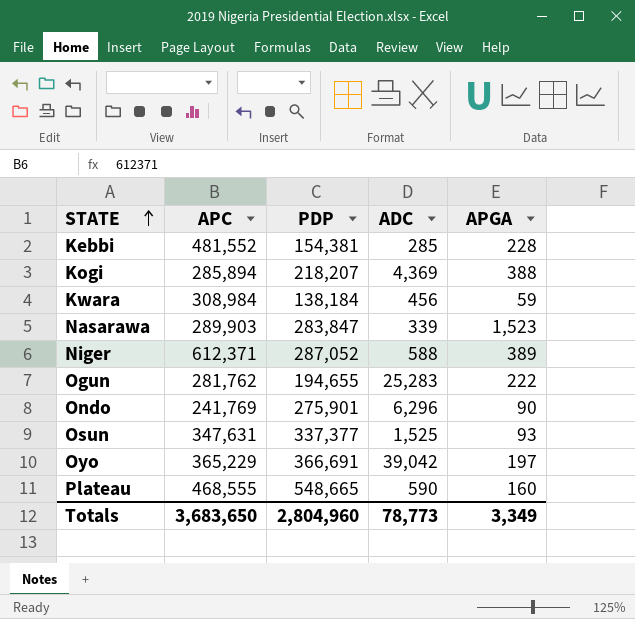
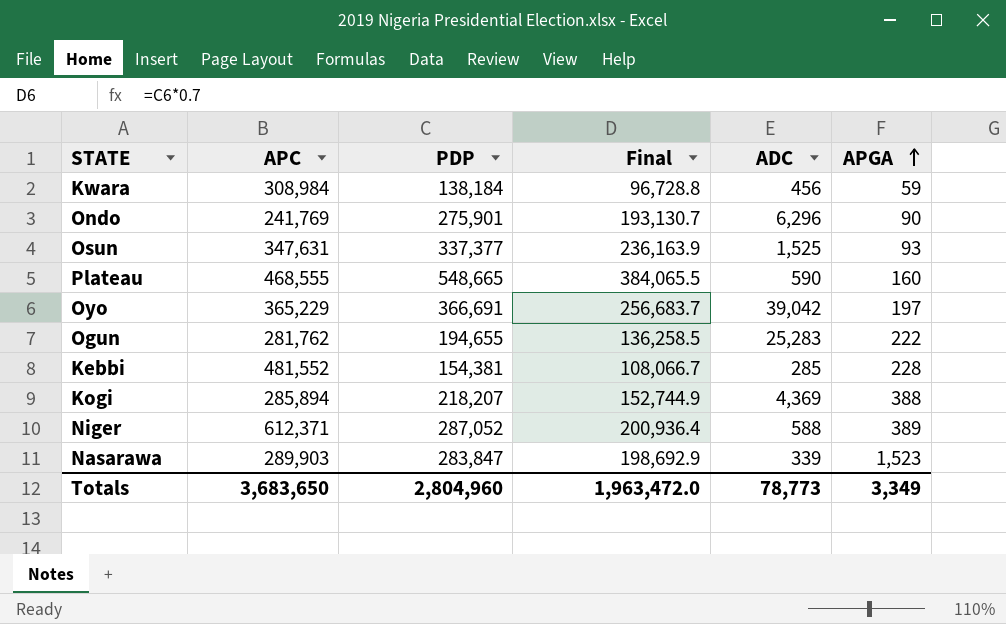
row order: STATE ascending -> APGA ascending
column Final | formula: none -> [PDP] * 0.7

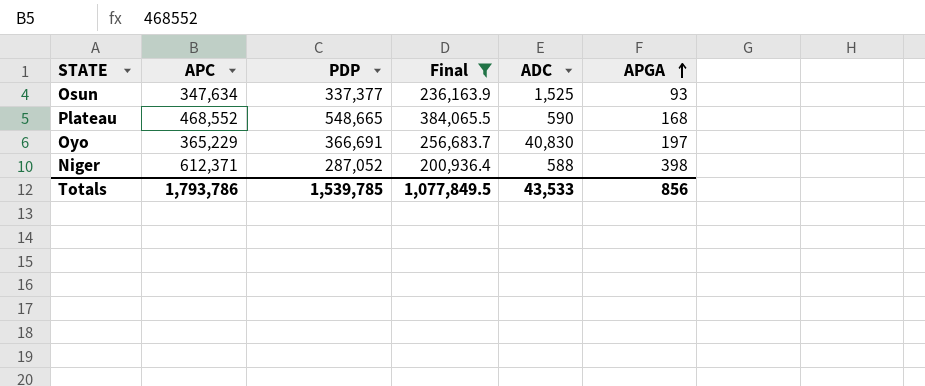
filter: none -> Final >= 200,936.4
Osun | APC: 347,631 -> 347,634
Plateau | APC: 468,555 -> 468,552
Plateau | APGA: 160 -> 168
Oyo | ADC: 39,042 -> 40,830
Niger | APGA: 389 -> 398
Totals | APC: 3,683,650 -> 1,793,786
Totals | PDP: 2,804,960 -> 1,539,785
Totals | Final: 1,963,472.0 -> 1,077,849.5
Totals | ADC: 78,773 -> 43,533
Totals | APGA: 3,349 -> 856

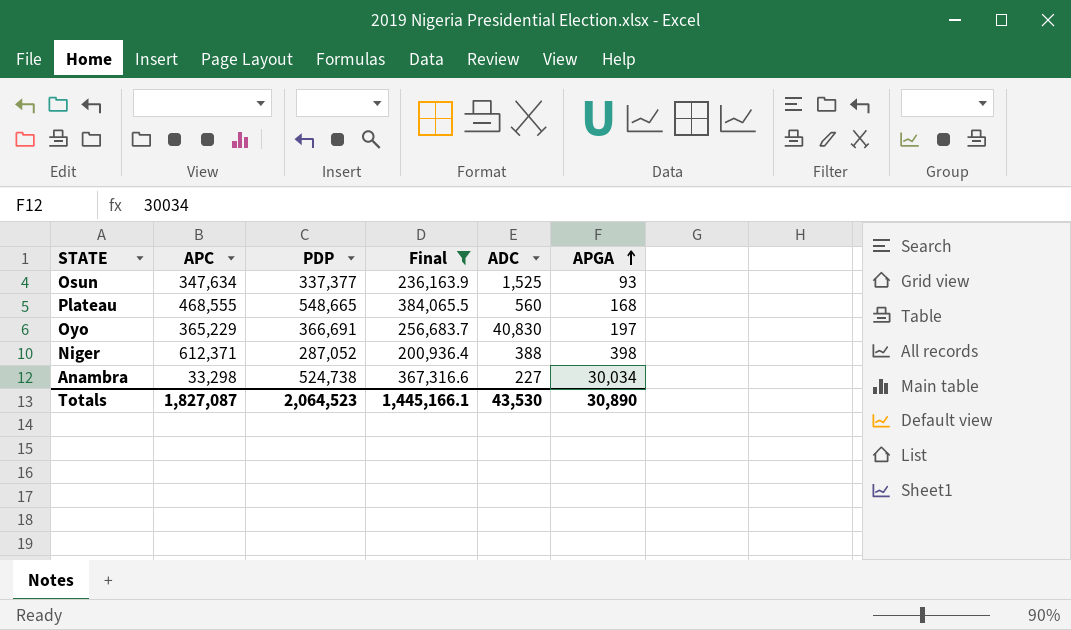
Plateau | APC: 468,552 -> 468,555
Plateau | ADC: 590 -> 560
Niger | ADC: 588 -> 388
row Anambra: none -> 33,298 | 524,738 | 367,316.6 | 227 | 30,034
Totals | APC: 1,793,786 -> 1,827,087
Totals | PDP: 1,539,785 -> 2,064,523
Totals | Final: 1,077,849.5 -> 1,445,166.1
Totals | ADC: 43,533 -> 43,530
Totals | APGA: 856 -> 30,890

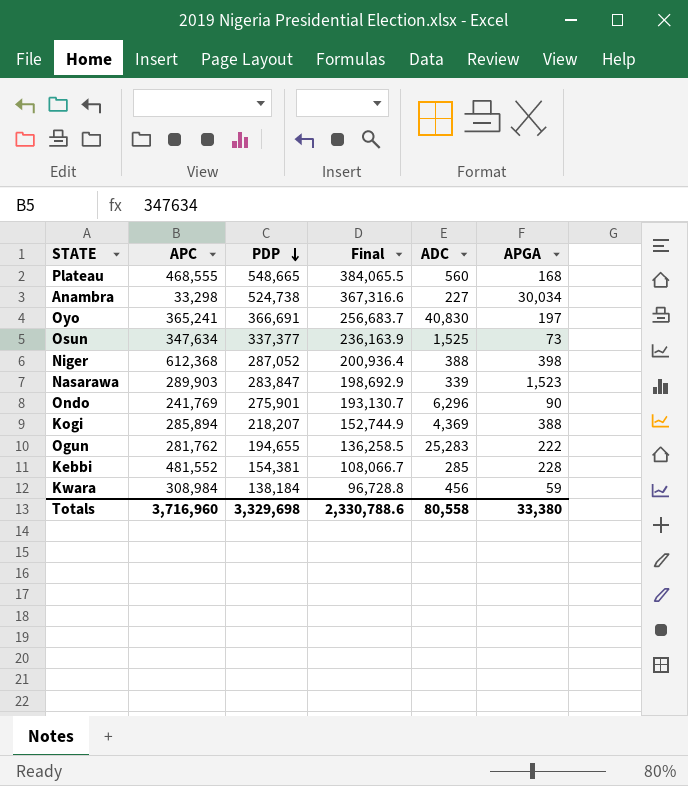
filter: Final >= 200,936.4 -> none
row order: APGA ascending -> PDP descending
Oyo | APC: 365,229 -> 365,241
Osun | APGA: 93 -> 73
Niger | APC: 612,371 -> 612,368
Totals | APC: 1,827,087 -> 3,716,960
Totals | PDP: 2,064,523 -> 3,329,698
Totals | Final: 1,445,166.1 -> 2,330,788.6
Totals | ADC: 43,530 -> 80,558
Totals | APGA: 30,890 -> 33,380

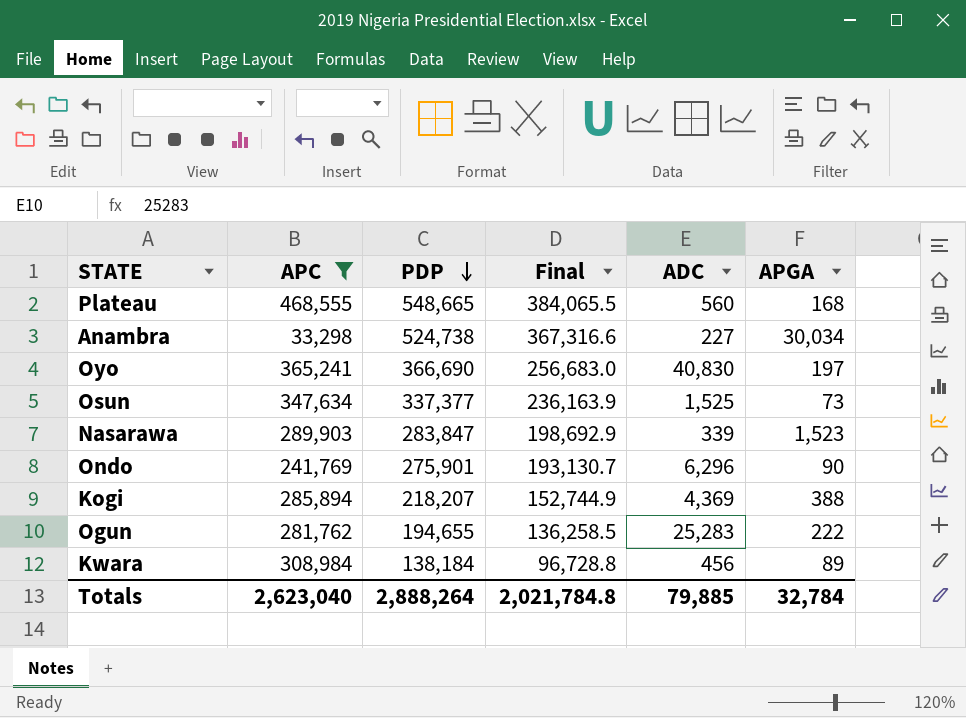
filter: none -> APC <= 468,555
Oyo | PDP: 366,691 -> 366,690
Oyo | Final: 256,683.7 -> 256,683.0
Kwara | APGA: 59 -> 89
Totals | APC: 3,716,960 -> 2,623,040
Totals | PDP: 3,329,698 -> 2,888,264
Totals | Final: 2,330,788.6 -> 2,021,784.8
Totals | ADC: 80,558 -> 79,885
Totals | APGA: 33,380 -> 32,784

